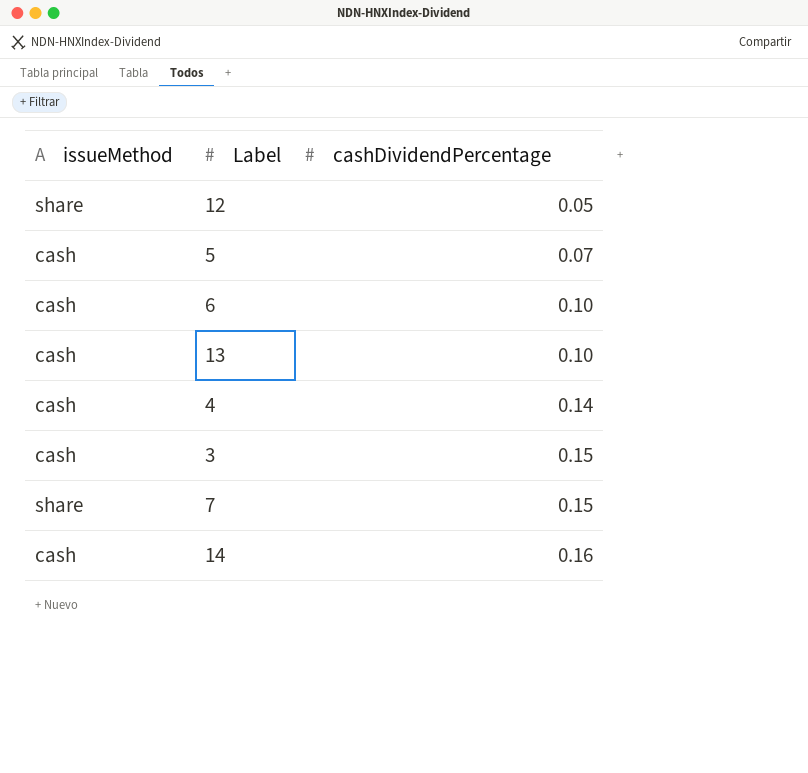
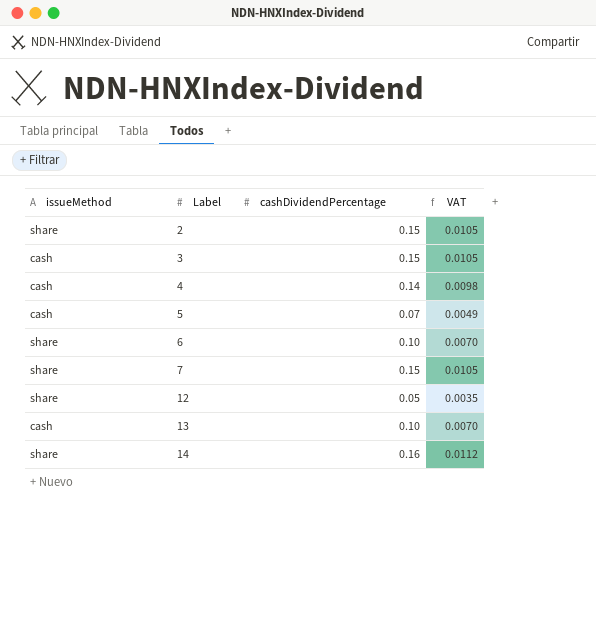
row order: cashDividendPercentage ascending -> Label ascending
column VAT | formula: none -> [cashDividendPercentage] * 0.07
row 2: none -> share | 0.15 | 0.0105
6 | issueMethod: cash -> share
14 | issueMethod: cash -> share

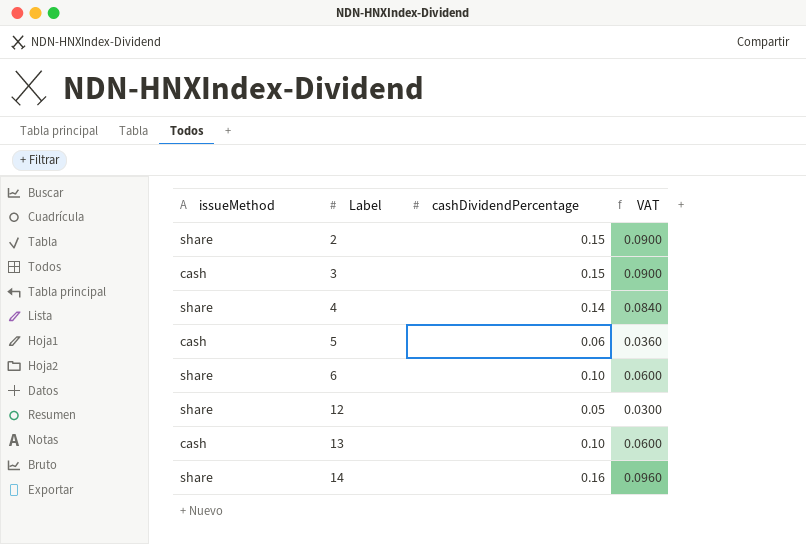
column VAT | formula: [cashDividendPercentage] * 0.07 -> [cashDividendPercentage] * 0.6
row 7: share | 0.15 | 0.0105 -> none
4 | issueMethod: cash -> share
5 | cashDividendPercentage: 0.07 -> 0.06

